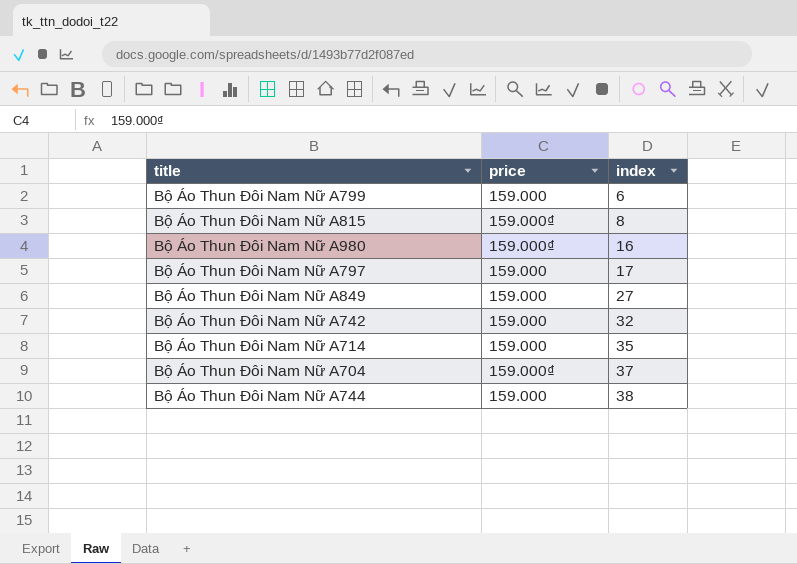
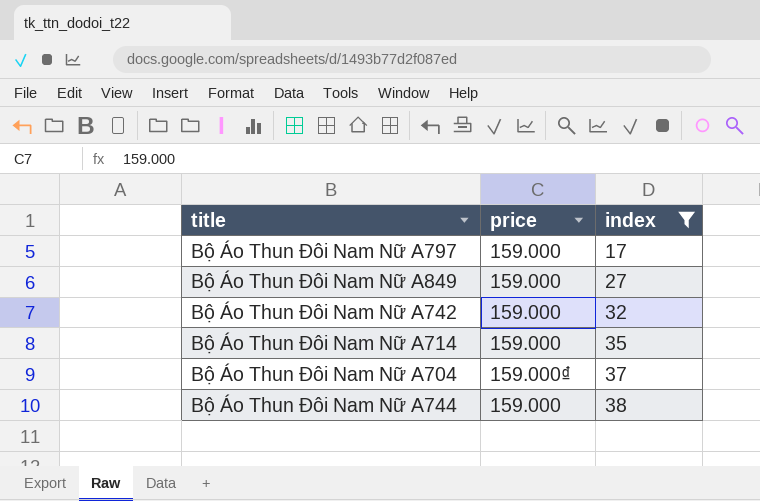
filter: none -> index >= 17

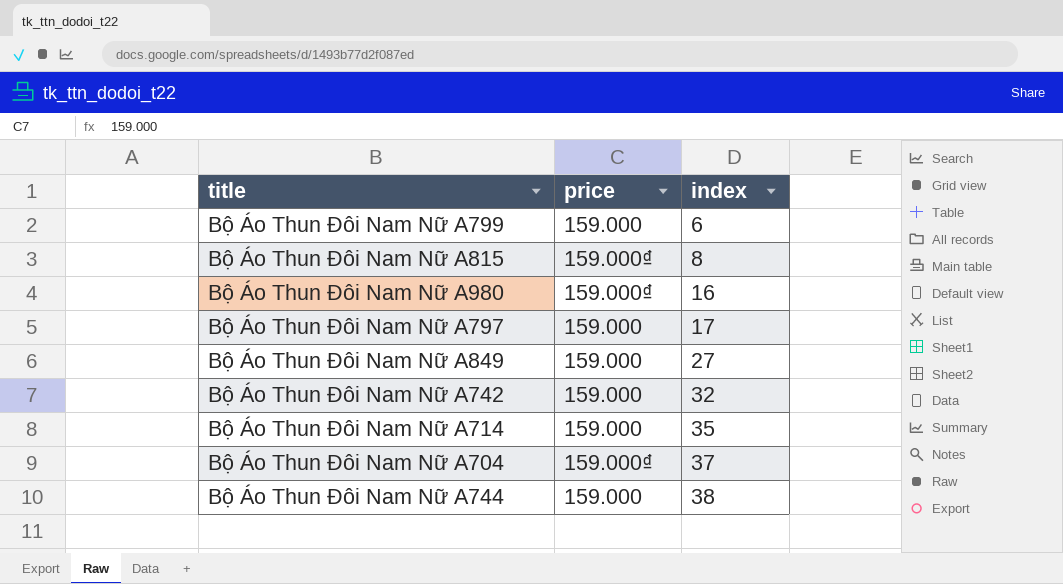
filter: index >= 17 -> none

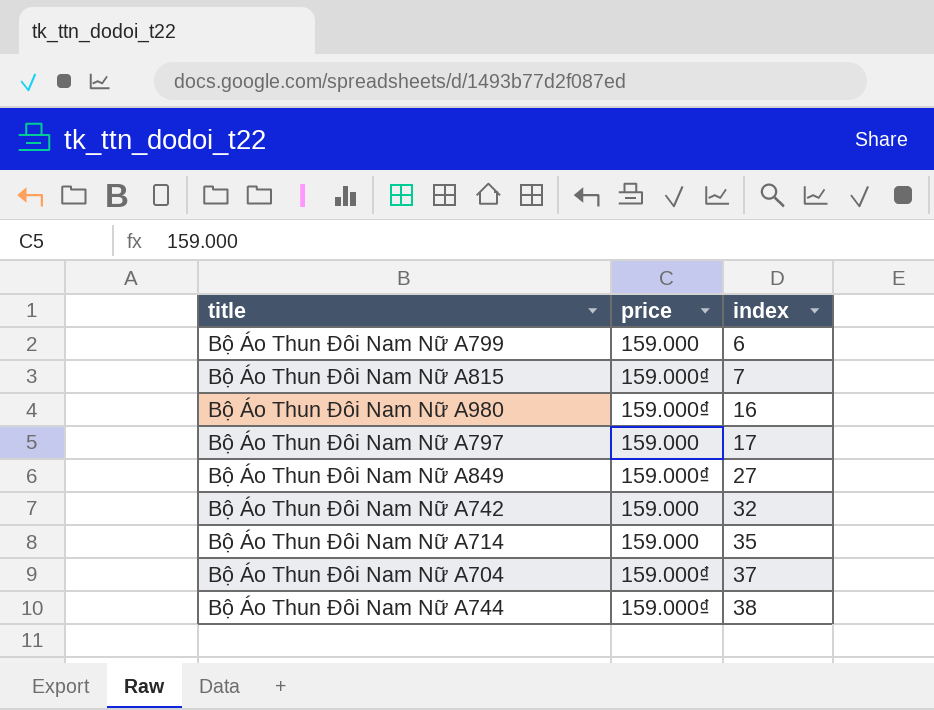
Bộ Áo Thun Đôi Nam Nữ A815 | index: 8 -> 7
Bộ Áo Thun Đôi Nam Nữ A849 | price: 159.000 -> 159.000₫
Bộ Áo Thun Đôi Nam Nữ A744 | price: 159.000 -> 159.000₫

